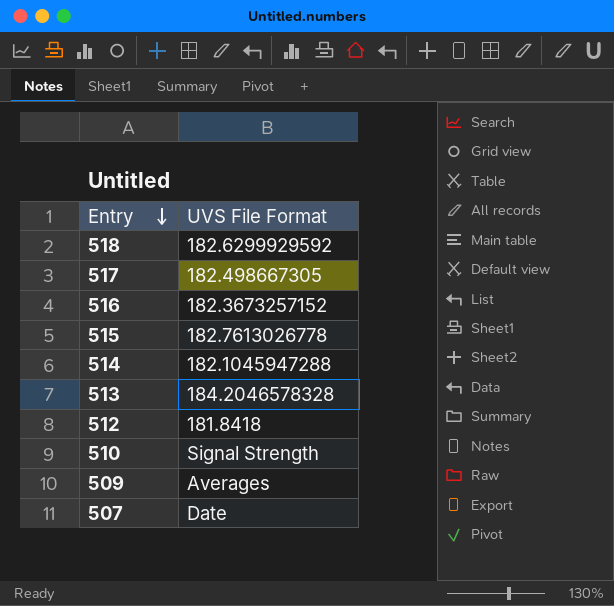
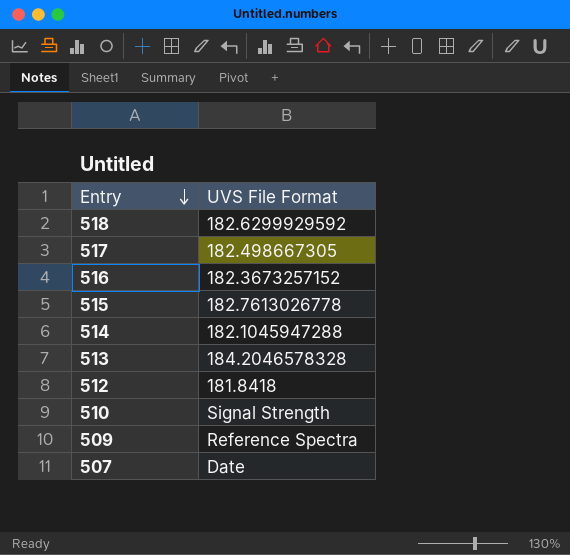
509 | UVS File Format: Averages -> Reference Spectra

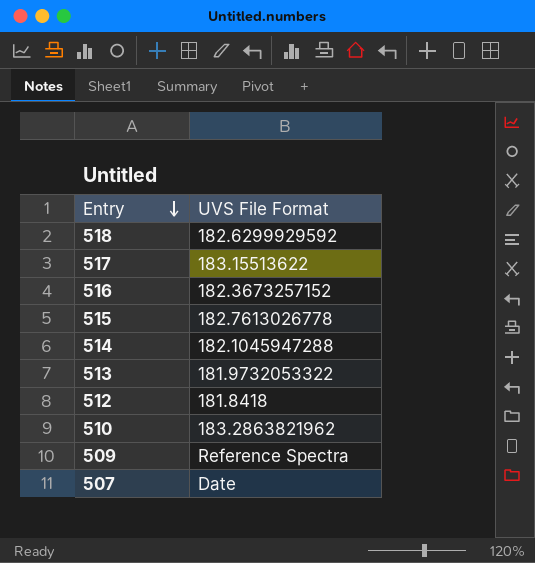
517 | UVS File Format: 182.498667305 -> 183.15513622
513 | UVS File Format: 184.2046578328 -> 181.9732053322
510 | UVS File Format: Signal Strength -> 183.2863821962

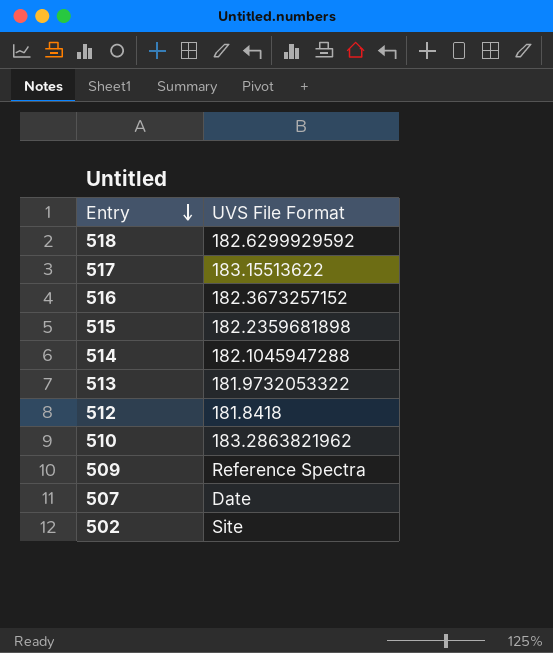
515 | UVS File Format: 182.7613026778 -> 182.2359681898
row 502: none -> Site

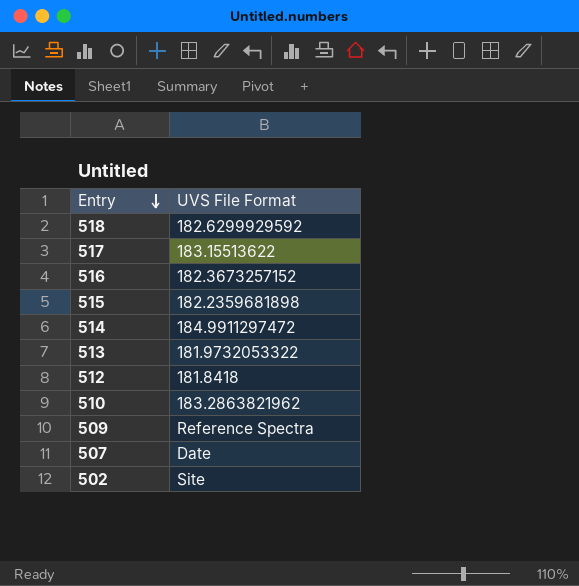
514 | UVS File Format: 182.1045947288 -> 184.9911297472

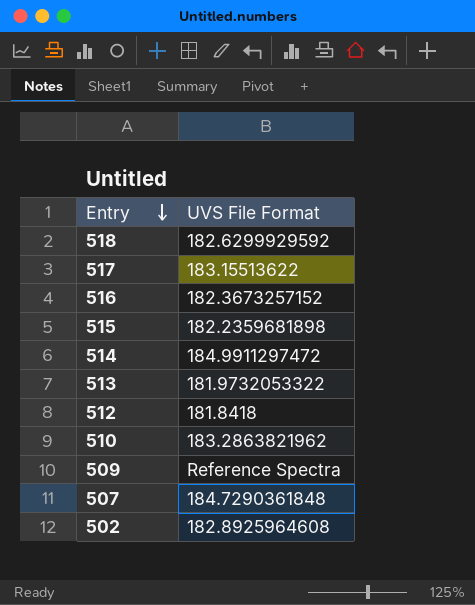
507 | UVS File Format: Date -> 184.7290361848
502 | UVS File Format: Site -> 182.8925964608

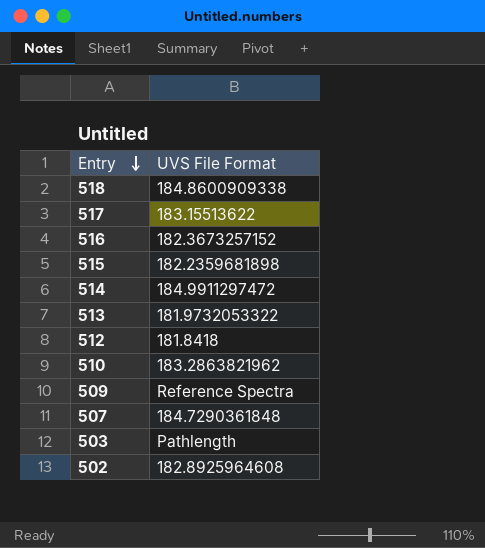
518 | UVS File Format: 182.6299929592 -> 184.8600909338
row 503: none -> Pathlength

